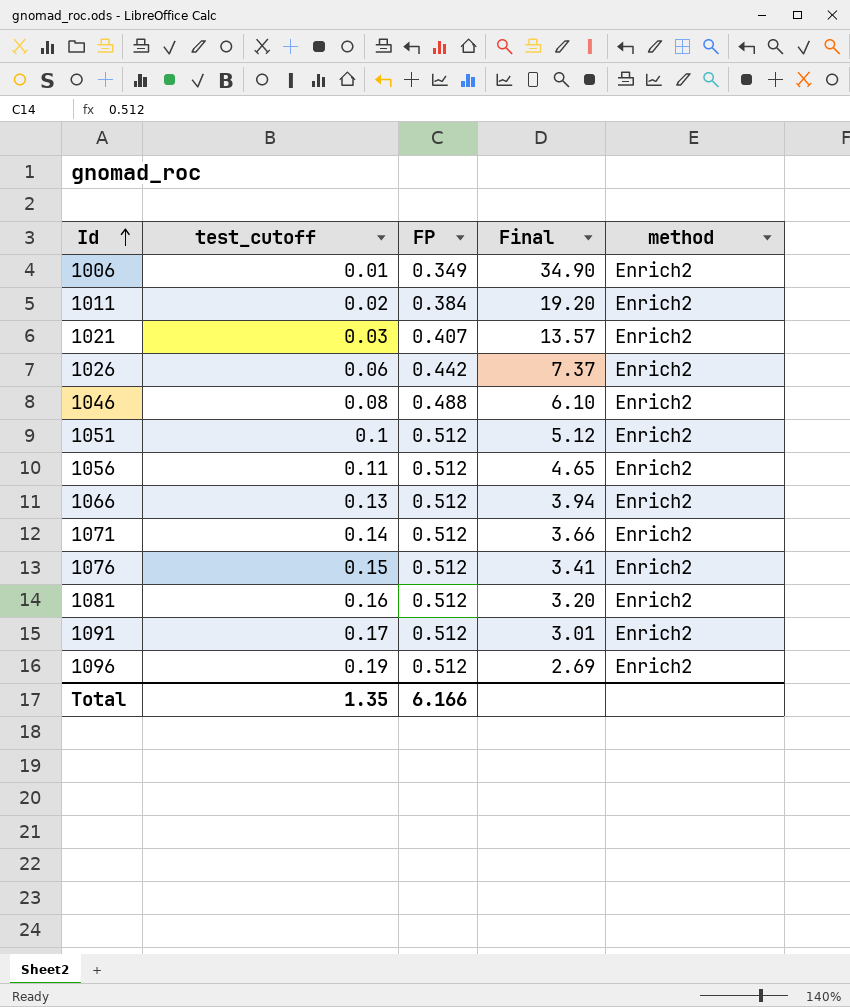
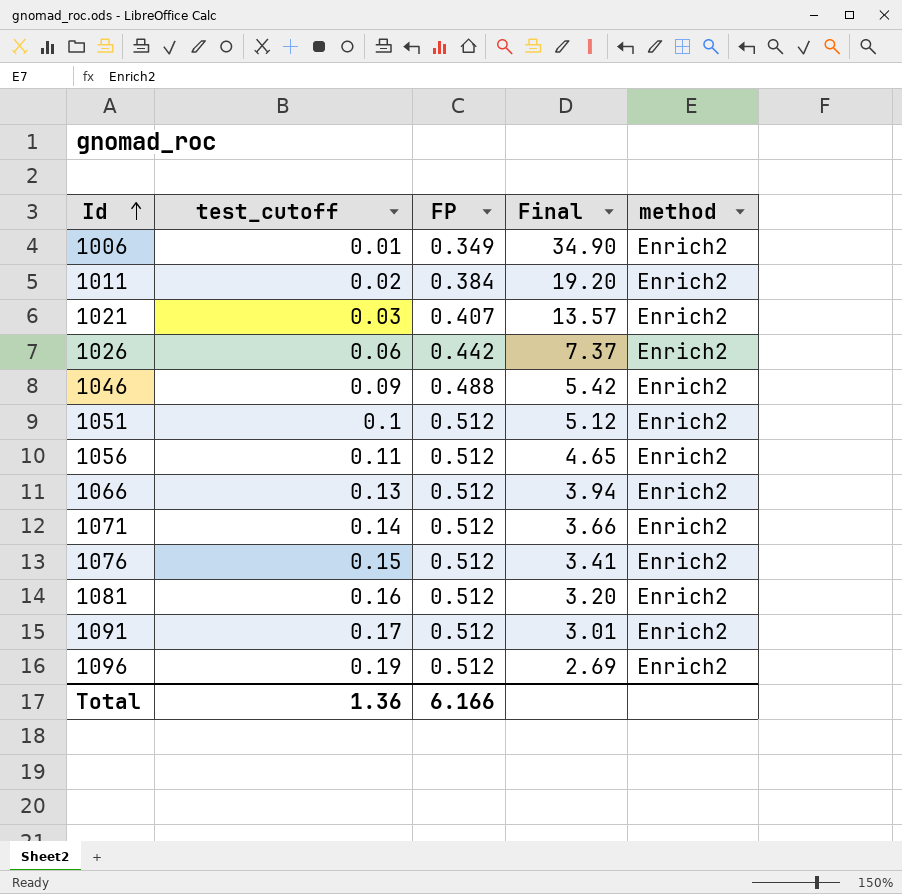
1046 | test_cutoff: 0.08 -> 0.09
1046 | Final: 6.10 -> 5.42
Total | test_cutoff: 1.35 -> 1.36

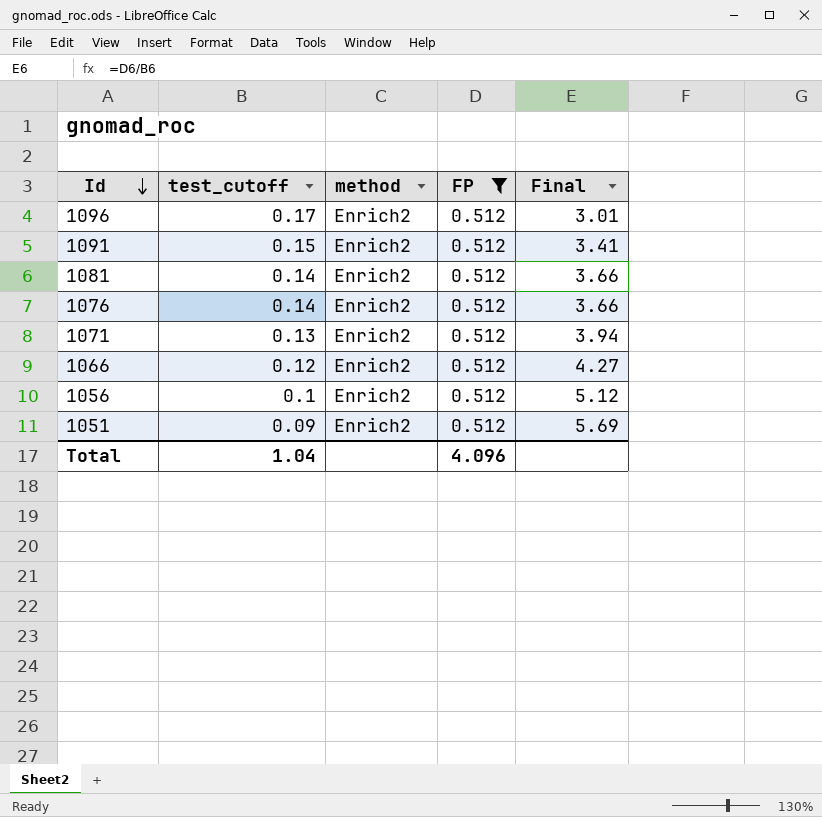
filter: none -> FP = 0.512
row order: Id ascending -> Id descending
column method | position: 5 -> 3
1096 | test_cutoff: 0.19 -> 0.17
1096 | Final: 2.69 -> 3.01
1091 | test_cutoff: 0.17 -> 0.15
1091 | Final: 3.01 -> 3.41
1081 | test_cutoff: 0.16 -> 0.14
1081 | Final: 3.20 -> 3.66
1076 | test_cutoff: 0.15 -> 0.14
1076 | Final: 3.41 -> 3.66
1071 | test_cutoff: 0.14 -> 0.13
1071 | Final: 3.66 -> 3.94
1066 | test_cutoff: 0.13 -> 0.12
1066 | Final: 3.94 -> 4.27
1056 | test_cutoff: 0.11 -> 0.1
1056 | Final: 4.65 -> 5.12
1051 | test_cutoff: 0.1 -> 0.09
1051 | Final: 5.12 -> 5.69
Total | test_cutoff: 1.36 -> 1.04
Total | FP: 6.166 -> 4.096

